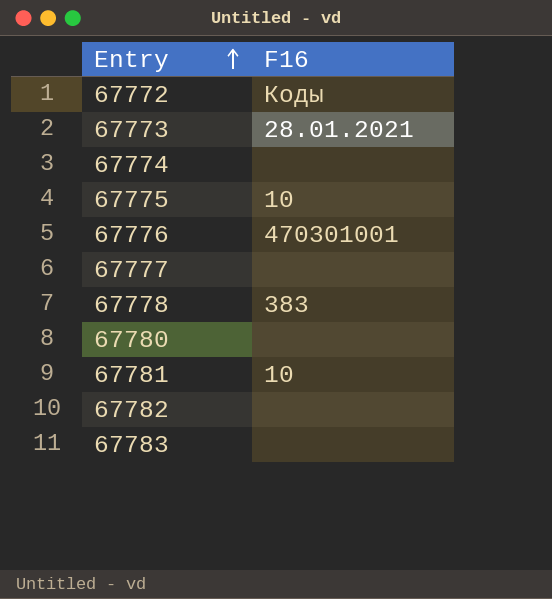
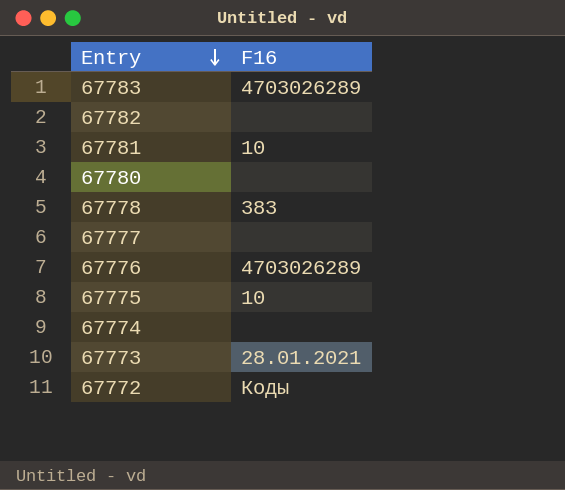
row order: Entry ascending -> Entry descending
67783 | F16: none -> 4703026289
67776 | F16: 470301001 -> 4703026289

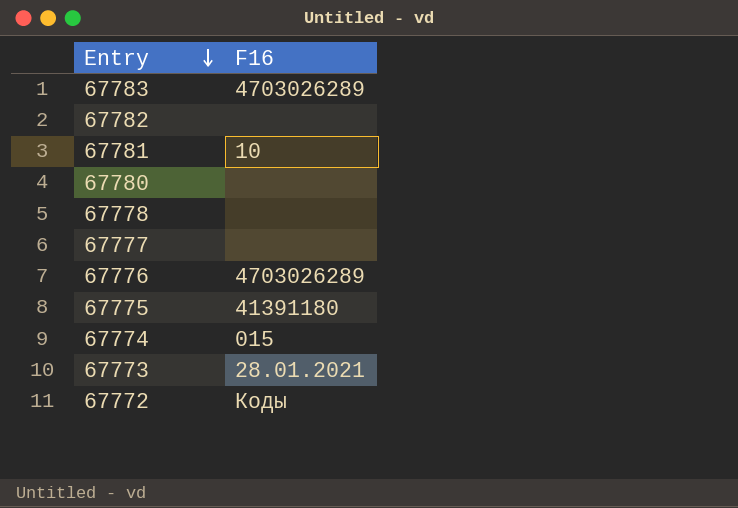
67778 | F16: 383 -> none
67775 | F16: 10 -> 41391180
67774 | F16: none -> 015

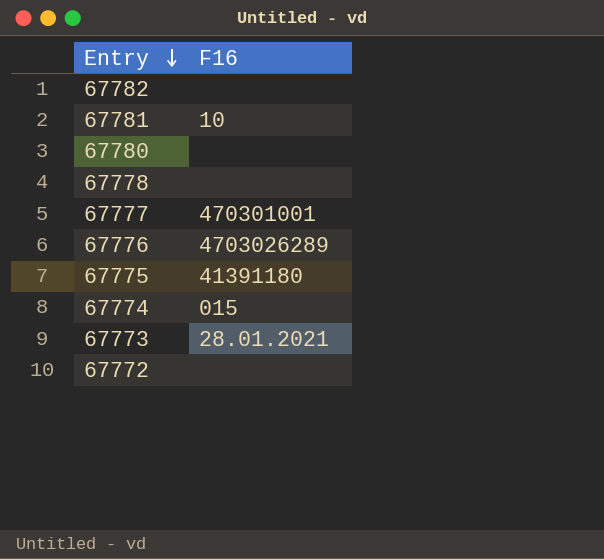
row 67783: 4703026289 -> none
67777 | F16: none -> 470301001
67772 | F16: Коды -> none

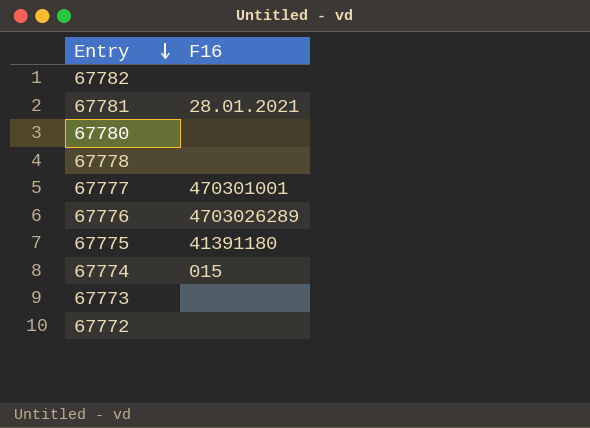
67781 | F16: 10 -> 28.01.2021
67773 | F16: 28.01.2021 -> none

